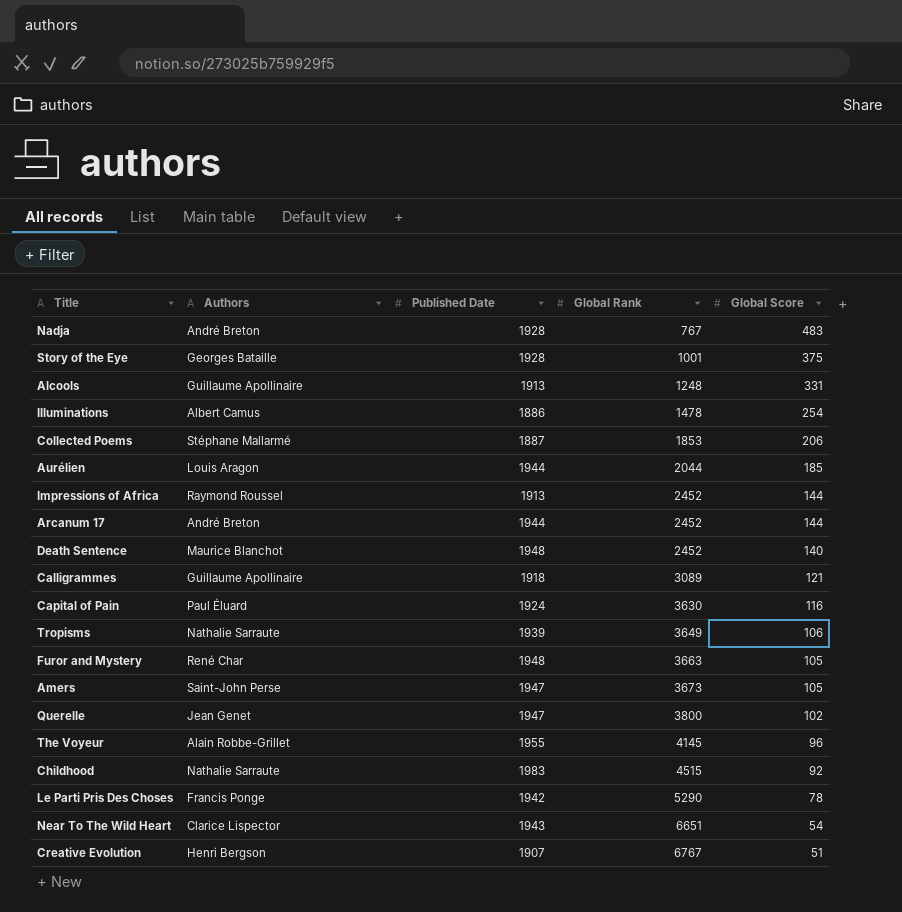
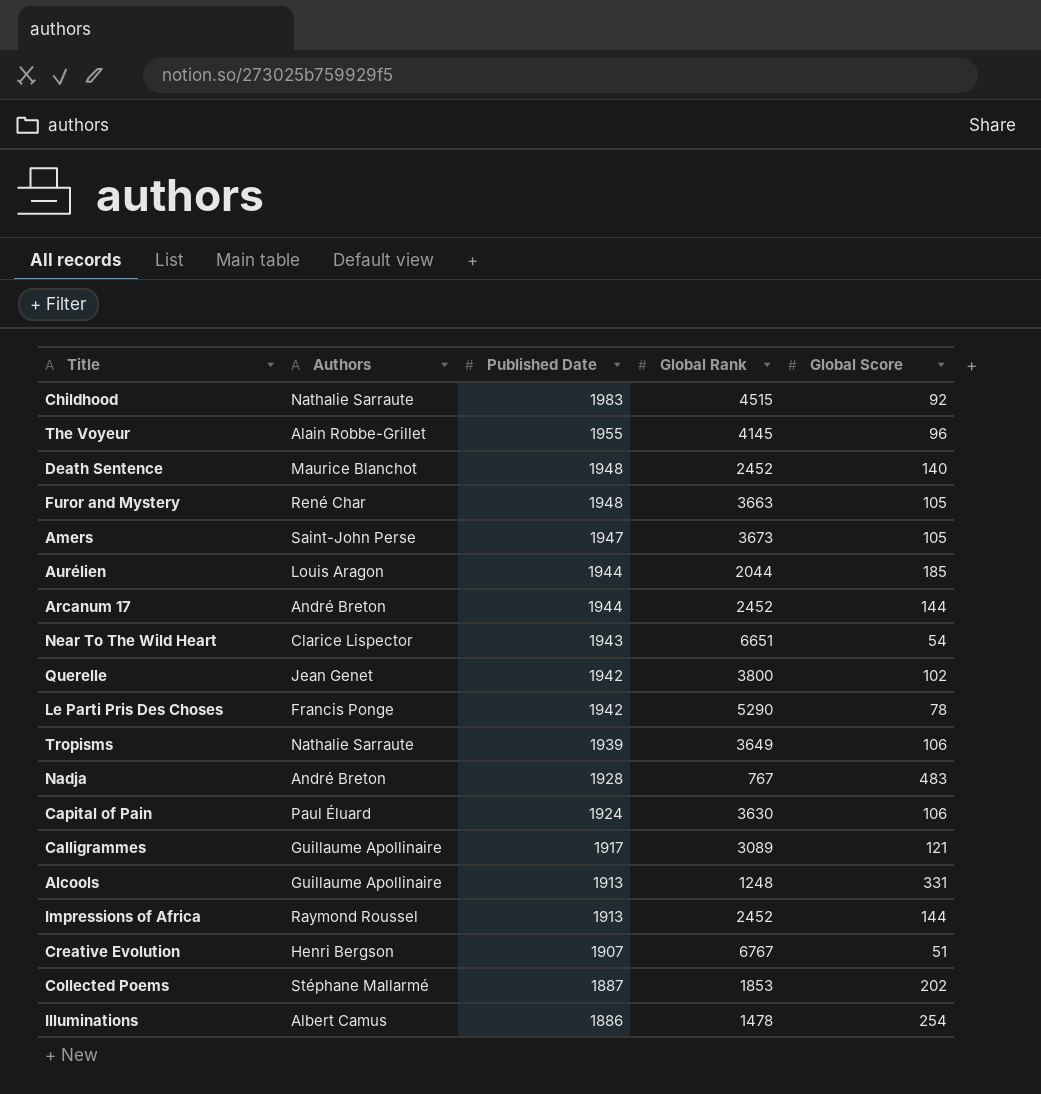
row order: Global Rank ascending -> Published Date descending
row Story of the Eye: Georges Bataille | 1928 | 1001 | 375 -> none
Querelle | Published Date: 1947 -> 1942
Capital of Pain | Global Score: 116 -> 106
Calligrammes | Published Date: 1918 -> 1917
Collected Poems | Global Score: 206 -> 202

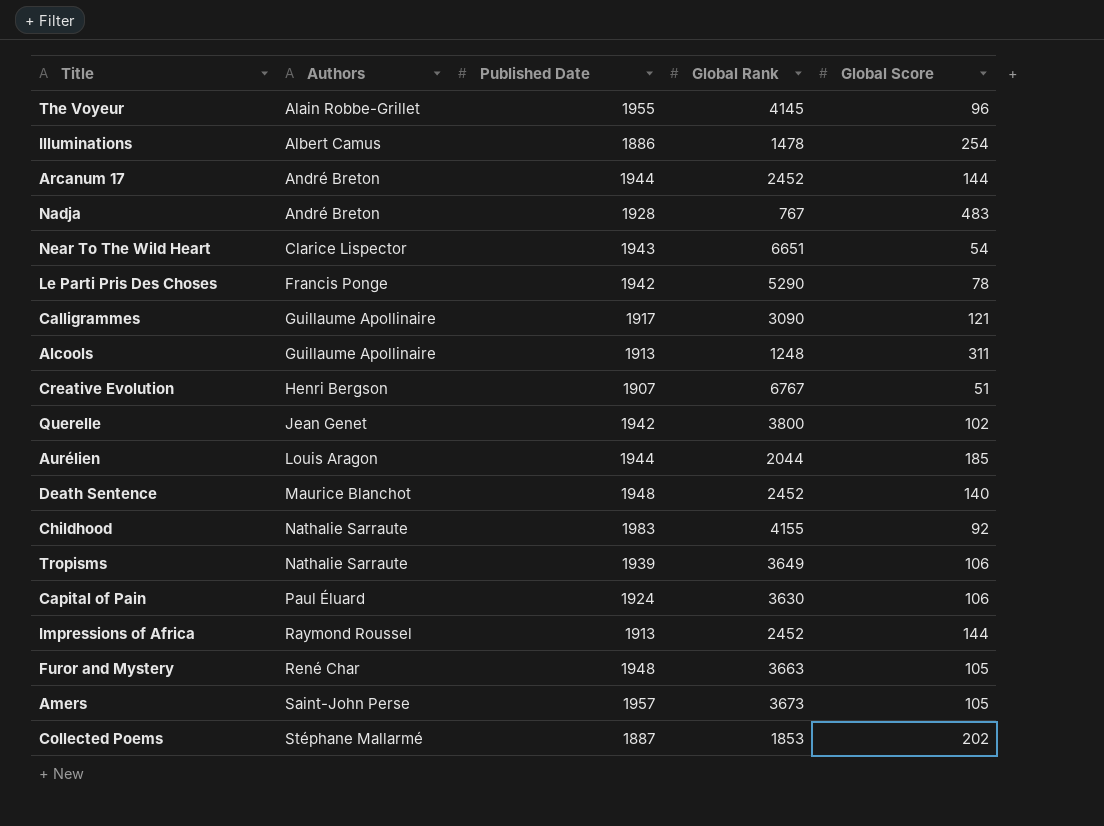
row order: Published Date descending -> Authors ascending
Calligrammes | Global Rank: 3089 -> 3090
Alcools | Global Score: 331 -> 311
Childhood | Global Rank: 4515 -> 4155
Amers | Published Date: 1947 -> 1957

